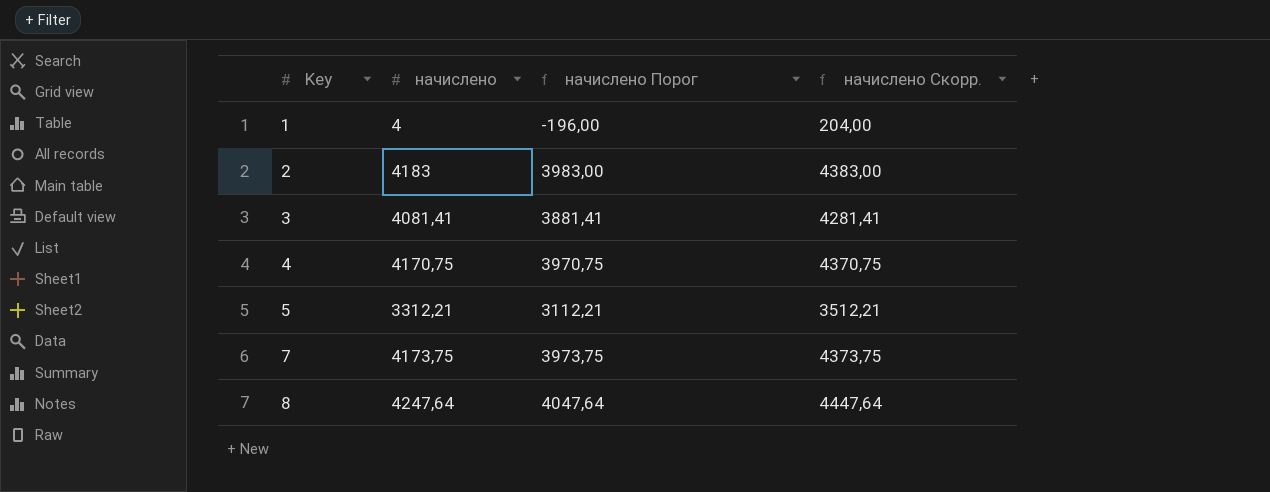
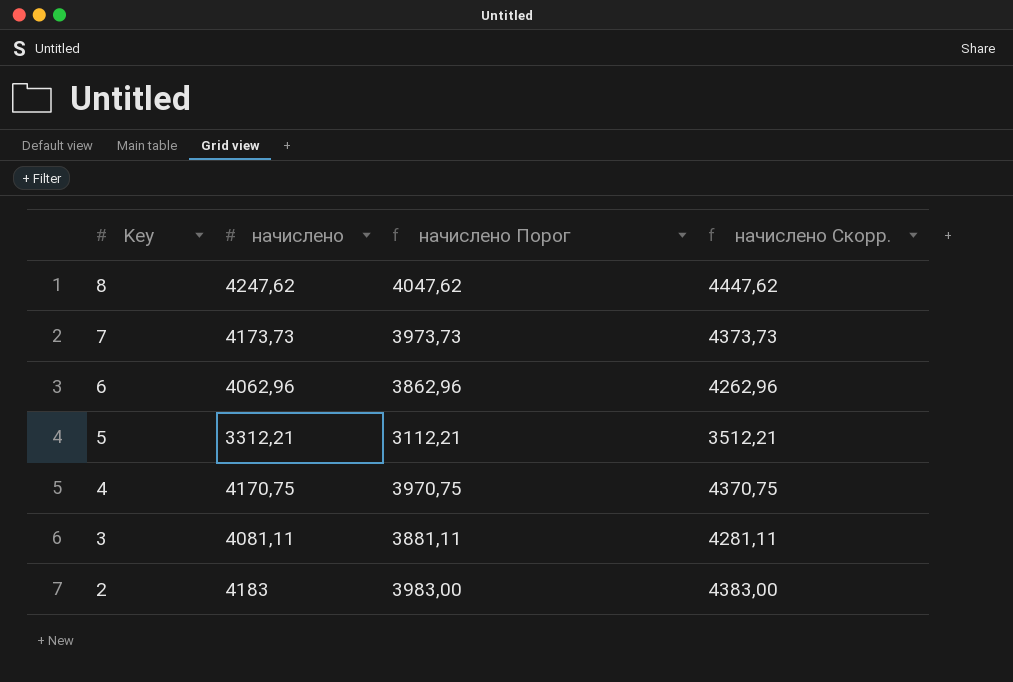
row order: Key ascending -> Key descending
row 1: 4 | -196,00 | 204,00 -> none
8 | начислено: 4247,64 -> 4247,62
8 | начислено Порог: 4047,64 -> 4047,62
8 | начислено Скорр.: 4447,64 -> 4447,62
7 | начислено: 4173,75 -> 4173,73
7 | начислено Порог: 3973,75 -> 3973,73
7 | начислено Скорр.: 4373,75 -> 4373,73
row 6: none -> 4062,96 | 3862,96 | 4262,96
3 | начислено: 4081,41 -> 4081,11
3 | начислено Порог: 3881,41 -> 3881,11
3 | начислено Скорр.: 4281,41 -> 4281,11

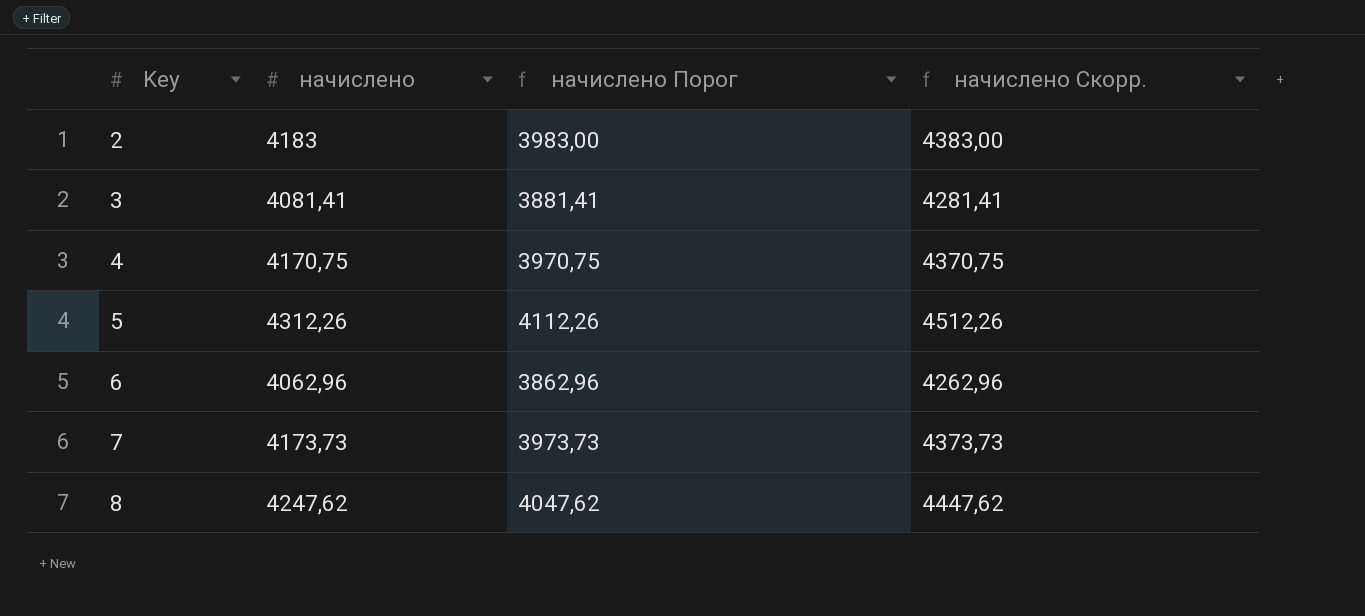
row order: Key descending -> Key ascending
3 | начислено: 4081,11 -> 4081,41
3 | начислено Порог: 3881,11 -> 3881,41
3 | начислено Скорр.: 4281,11 -> 4281,41
5 | начислено: 3312,21 -> 4312,26
5 | начислено Порог: 3112,21 -> 4112,26
5 | начислено Скорр.: 3512,21 -> 4512,26

